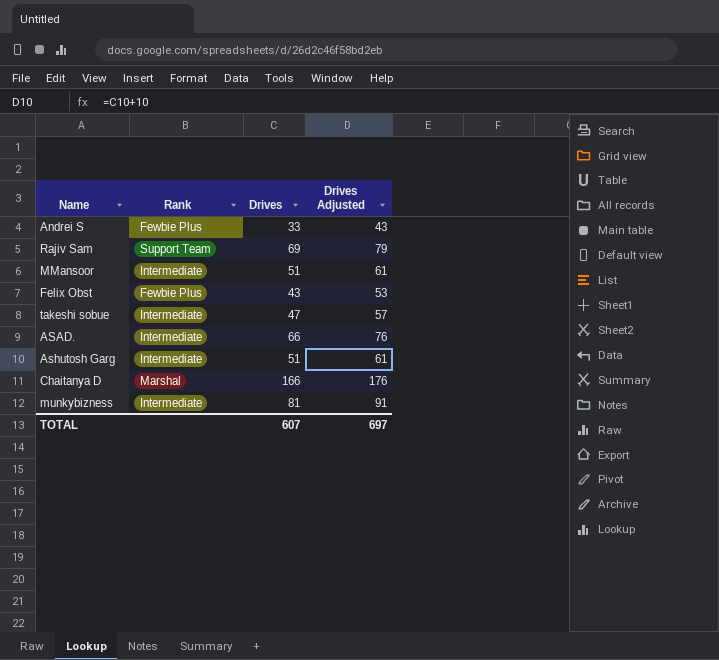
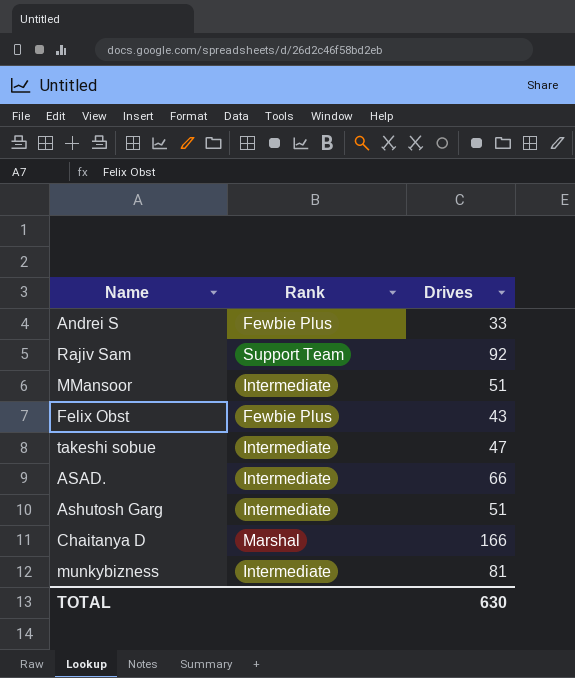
column Drives Adjusted | formula: [Drives] + 10 -> none
Rajiv Sam | Drives: 69 -> 92
TOTAL | Drives: 607 -> 630

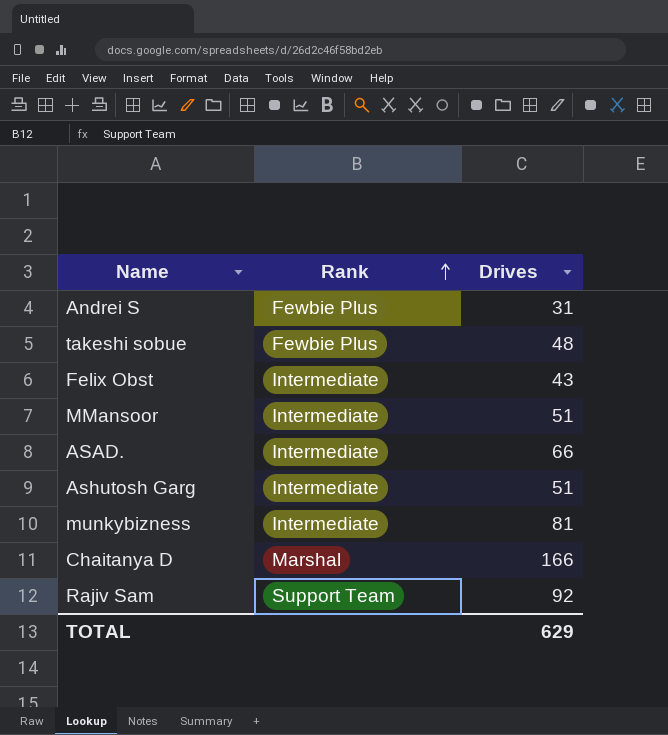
row order: none -> Rank ascending
Andrei S | Drives: 33 -> 31
takeshi sobue | Rank: Intermediate -> Fewbie Plus
takeshi sobue | Drives: 47 -> 48
Felix Obst | Rank: Fewbie Plus -> Intermediate
TOTAL | Drives: 630 -> 629

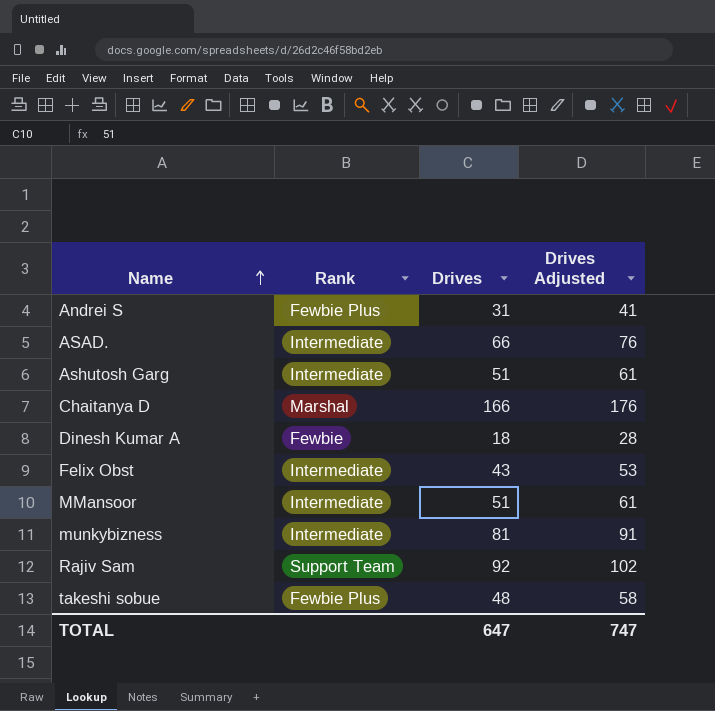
row order: Rank ascending -> Name ascending
column Drives Adjusted | formula: none -> [Drives] + 10
row Dinesh Kumar A: none -> Fewbie | 18 | 28
TOTAL | Drives: 629 -> 647

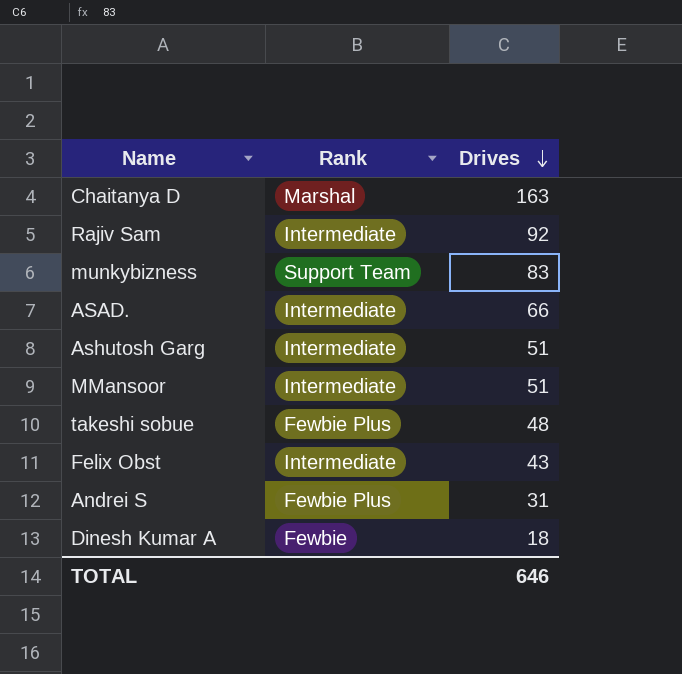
row order: Name ascending -> Drives descending
column Drives Adjusted | formula: [Drives] + 10 -> none
Chaitanya D | Drives: 166 -> 163
Rajiv Sam | Rank: Support Team -> Intermediate
munkybizness | Rank: Intermediate -> Support Team
munkybizness | Drives: 81 -> 83
TOTAL | Drives: 647 -> 646

